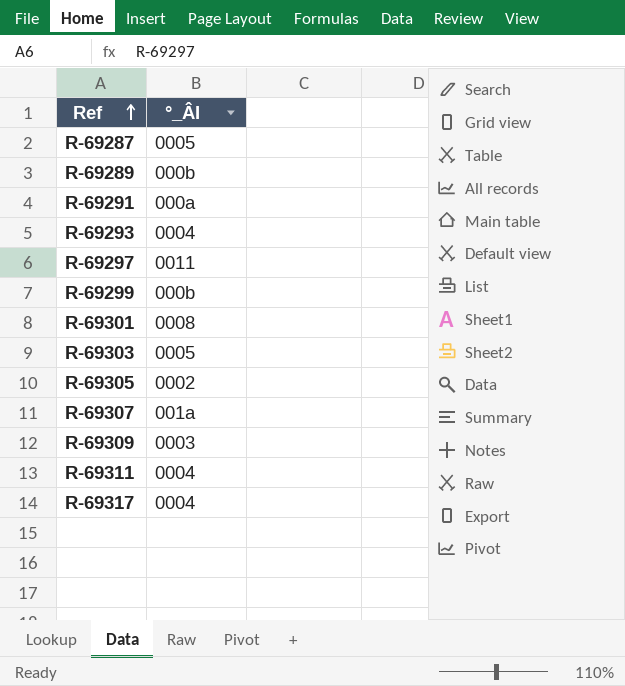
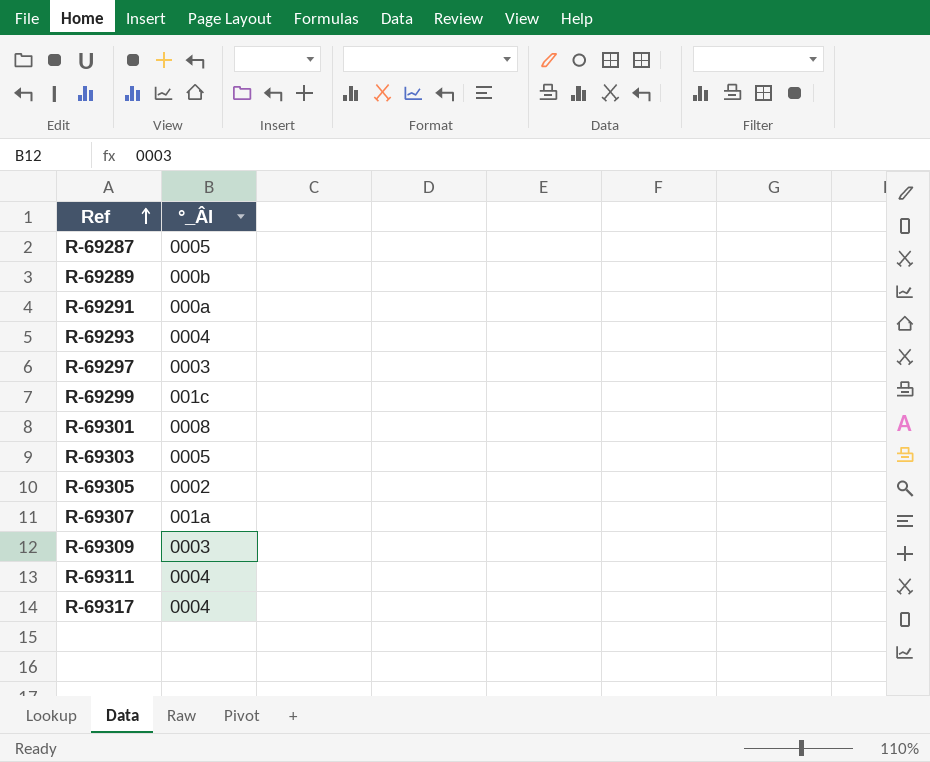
R-69297 | °_ÂI: 0011 -> 0003
R-69299 | °_ÂI: 000b -> 001c

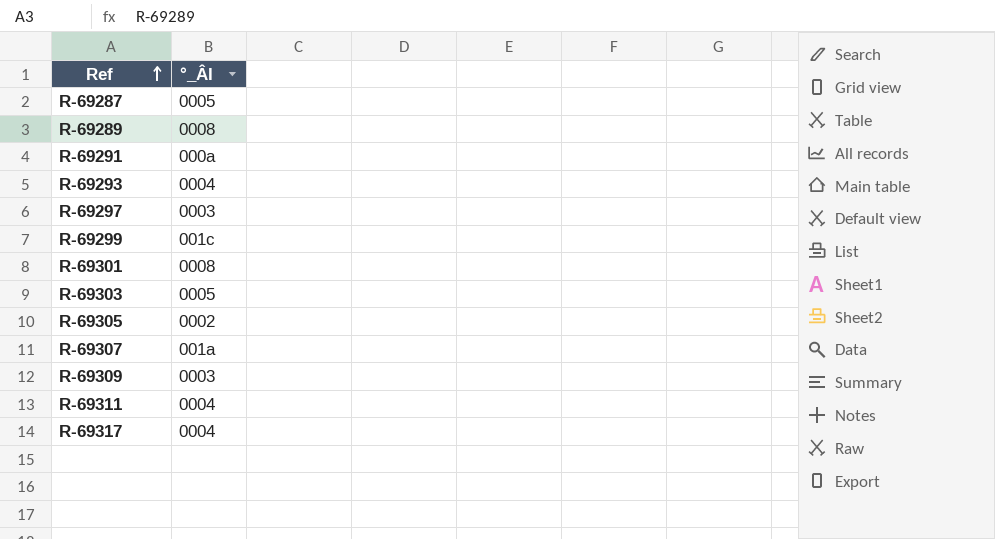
R-69289 | °_ÂI: 000b -> 0008

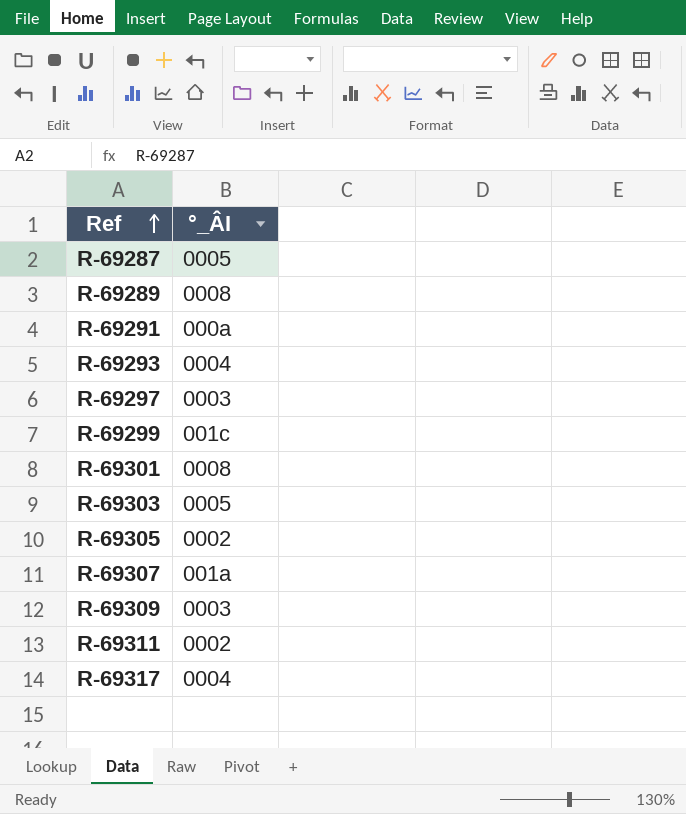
R-69311 | °_ÂI: 0004 -> 0002

